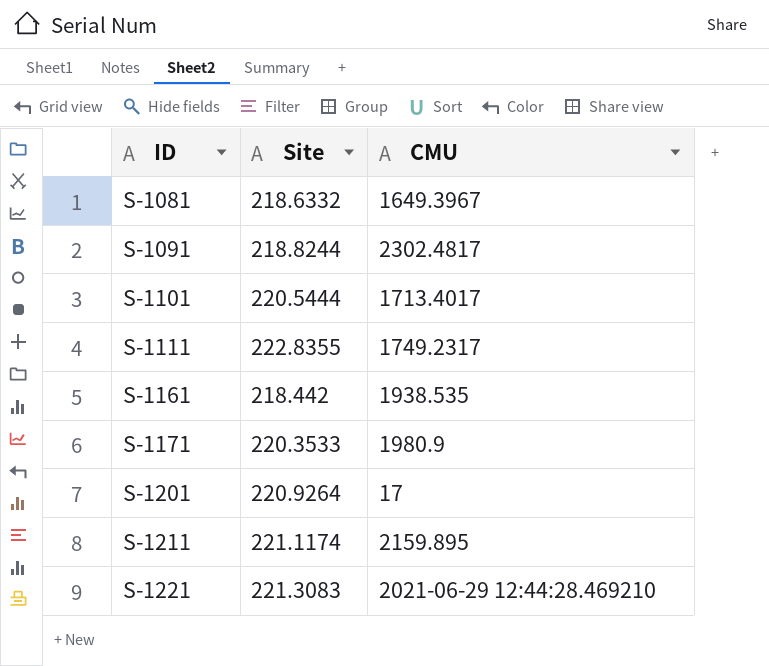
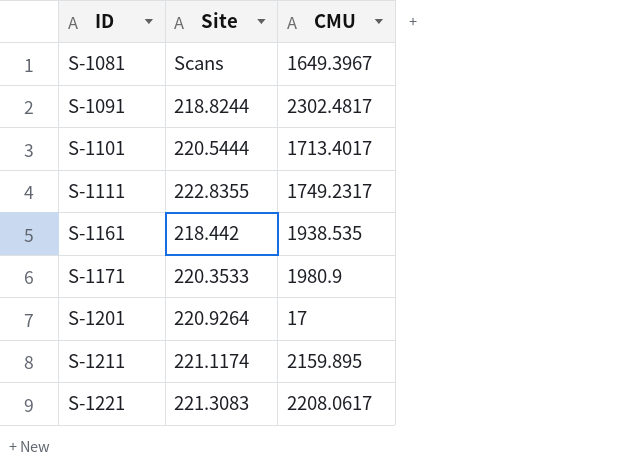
S-1081 | Site: 218.6332 -> Scans
S-1221 | CMU: 2021-06-29 12:44:28.469210 -> 2208.0617

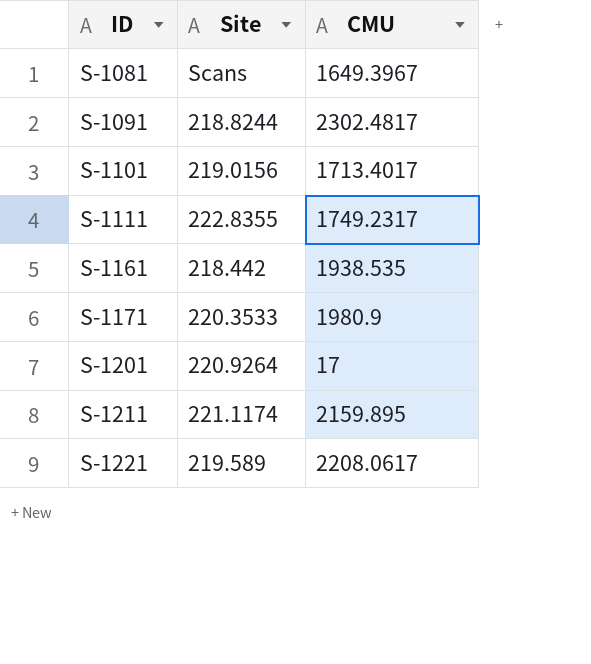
S-1101 | Site: 220.5444 -> 219.0156
S-1221 | Site: 221.3083 -> 219.589

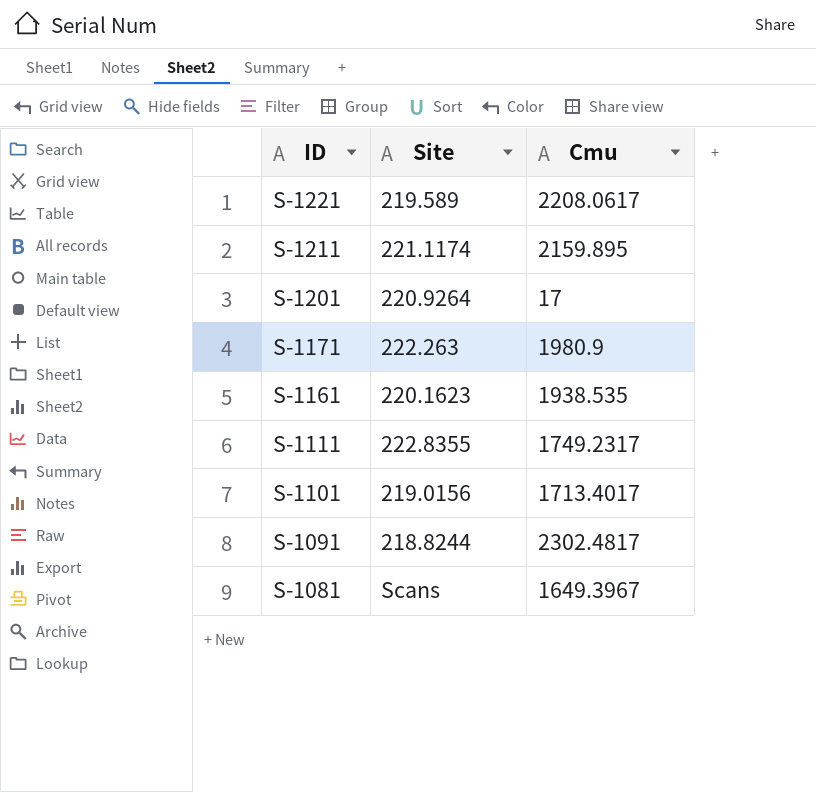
row order: ID ascending -> ID descending
column name: CMU -> Cmu
S-1171 | Site: 220.3533 -> 222.263
S-1161 | Site: 218.442 -> 220.1623

